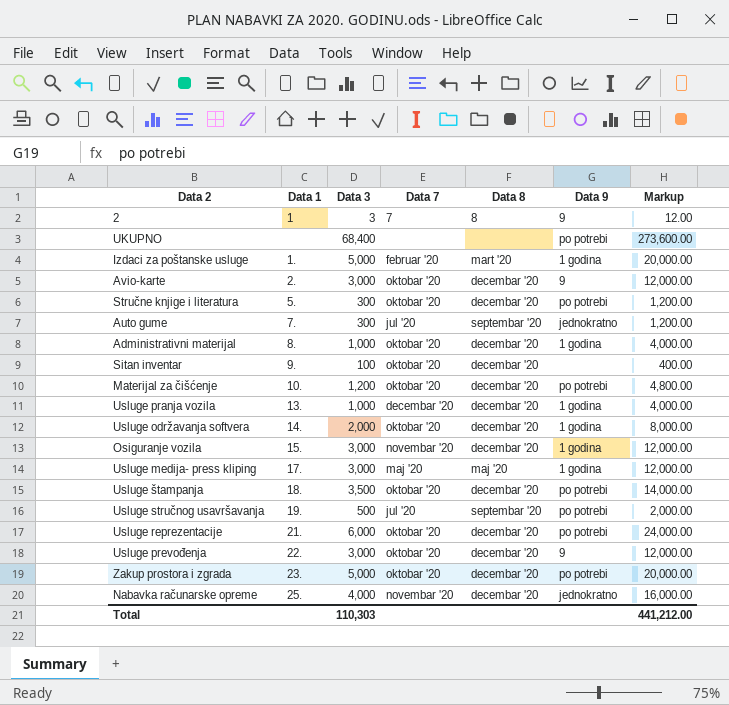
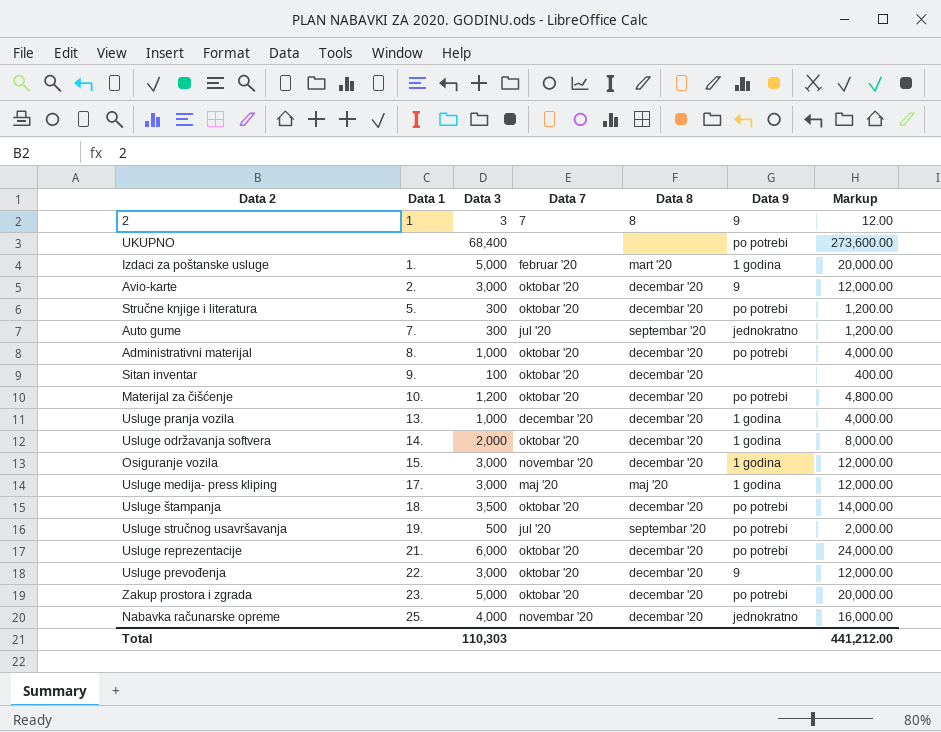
Administrativni materijal | Data 9: 1 godina -> po potrebi

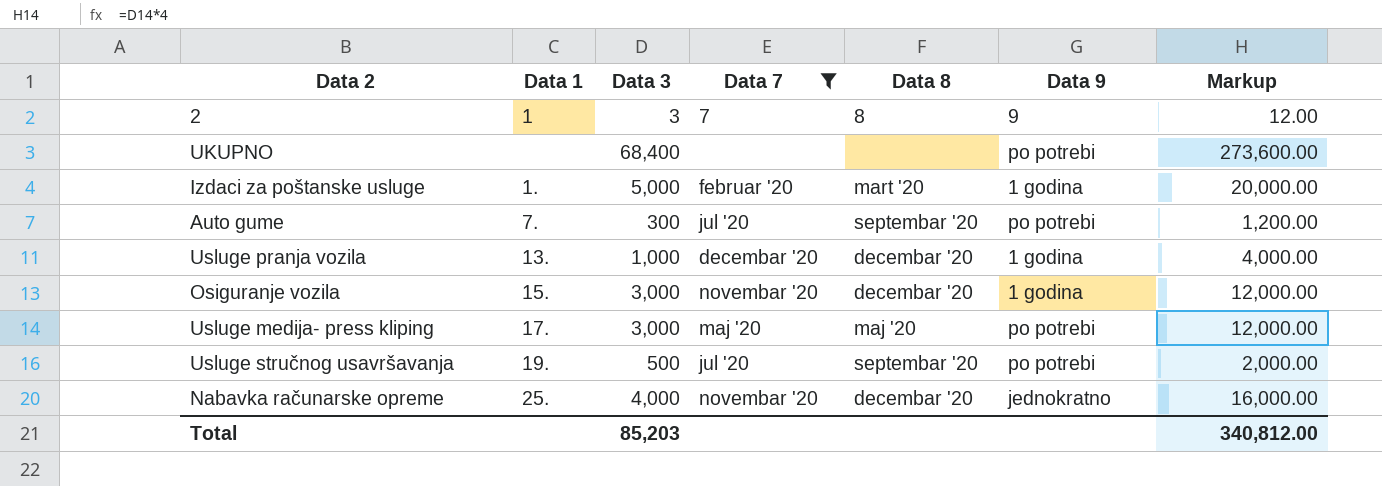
filter: none -> Data 7 != oktobar '20
Auto gume | Data 9: jednokratno -> po potrebi
Usluge medija- press kliping | Data 9: 1 godina -> po potrebi
Total | Data 3: 110,303 -> 85,203
Total | Markup: 441,212.00 -> 340,812.00

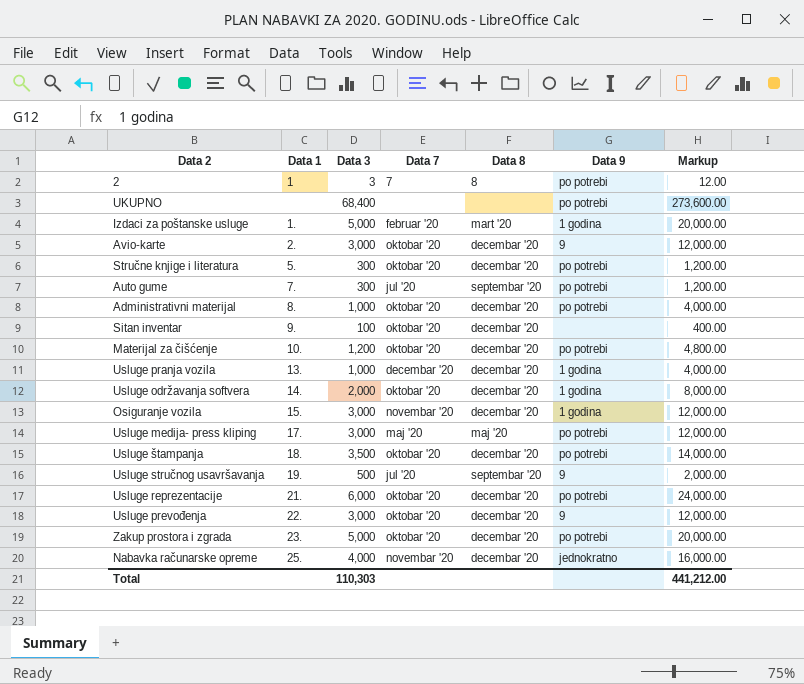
filter: Data 7 != oktobar '20 -> none
2 | Data 9: 9 -> po potrebi
Usluge stručnog usavršavanja | Data 9: po potrebi -> 9
Total | Data 3: 85,203 -> 110,303
Total | Markup: 340,812.00 -> 441,212.00

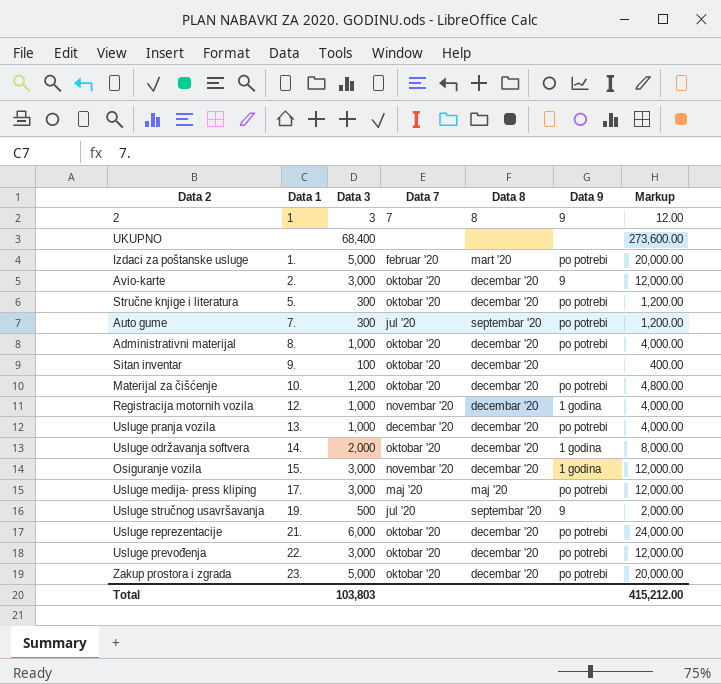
row Usluge štampanja: 18. | 3,500 | oktobar '20 | decembar '20 | po potrebi | 14,000.00 -> none
row Nabavka računarske opreme: 25. | 4,000 | novembar '20 | decembar '20 | jednokratno | 16,000.00 -> none
2 | Data 9: po potrebi -> 9
UKUPNO | Data 9: po potrebi -> none
Izdaci za poštanske usluge | Data 9: 1 godina -> po potrebi
row Registracija motornih vozila: none -> 12. | 1,000 | novembar '20 | decembar '20 | 1 godina | 4,000.00
Usluge pranja vozila | Data 9: 1 godina -> po potrebi
Usluge prevođenja | Data 9: 9 -> po potrebi
Total | Data 3: 110,303 -> 103,803
Total | Markup: 441,212.00 -> 415,212.00

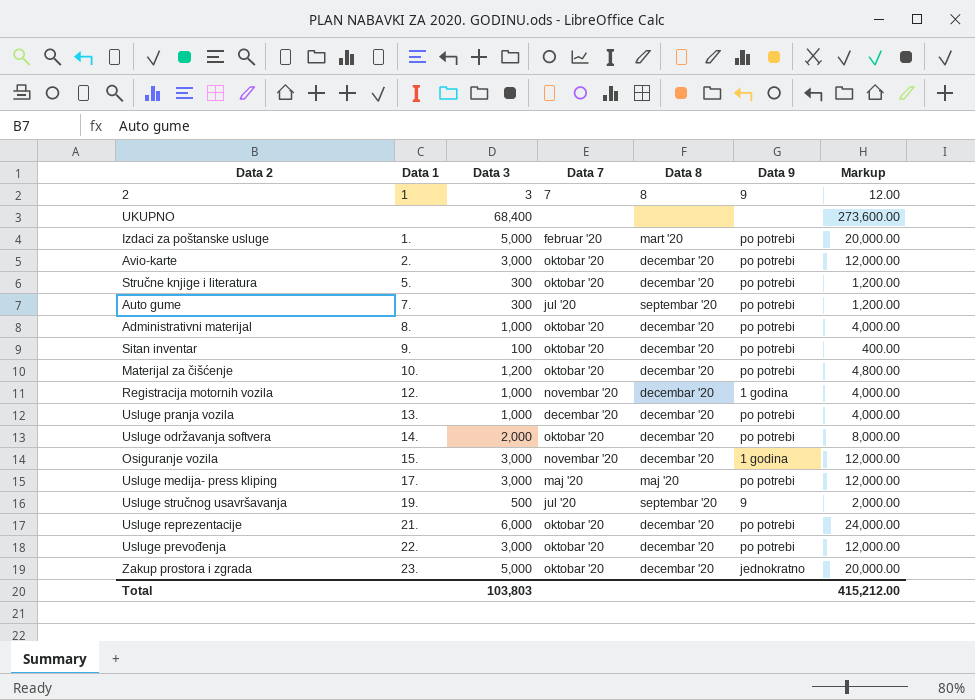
Avio-karte | Data 9: 9 -> po potrebi
Sitan inventar | Data 9: none -> po potrebi
Usluge održavanja softvera | Data 9: 1 godina -> po potrebi
Zakup prostora i zgrada | Data 9: po potrebi -> jednokratno

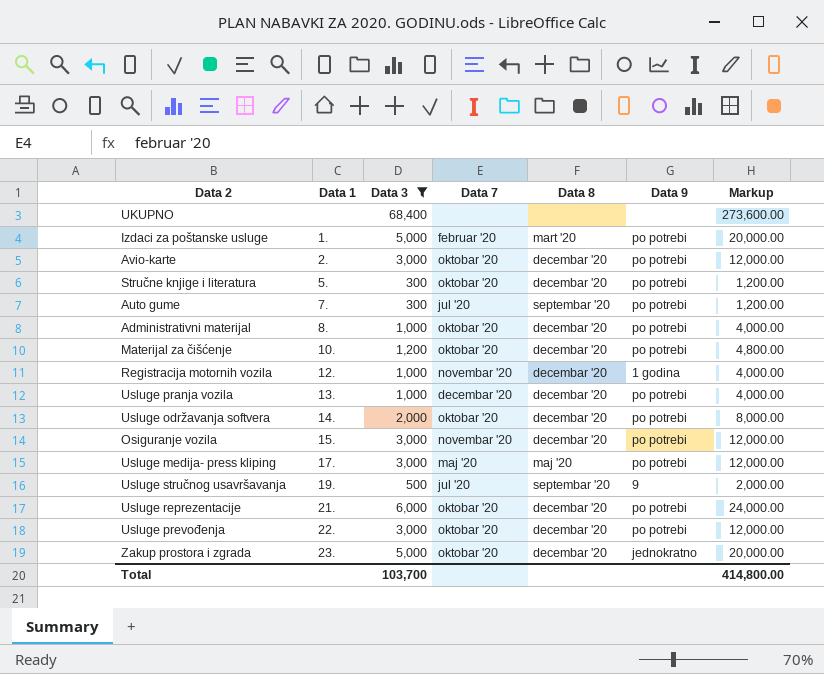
filter: none -> Data 3 >= 300
Osiguranje vozila | Data 9: 1 godina -> po potrebi
Total | Data 3: 103,803 -> 103,700
Total | Markup: 415,212.00 -> 414,800.00

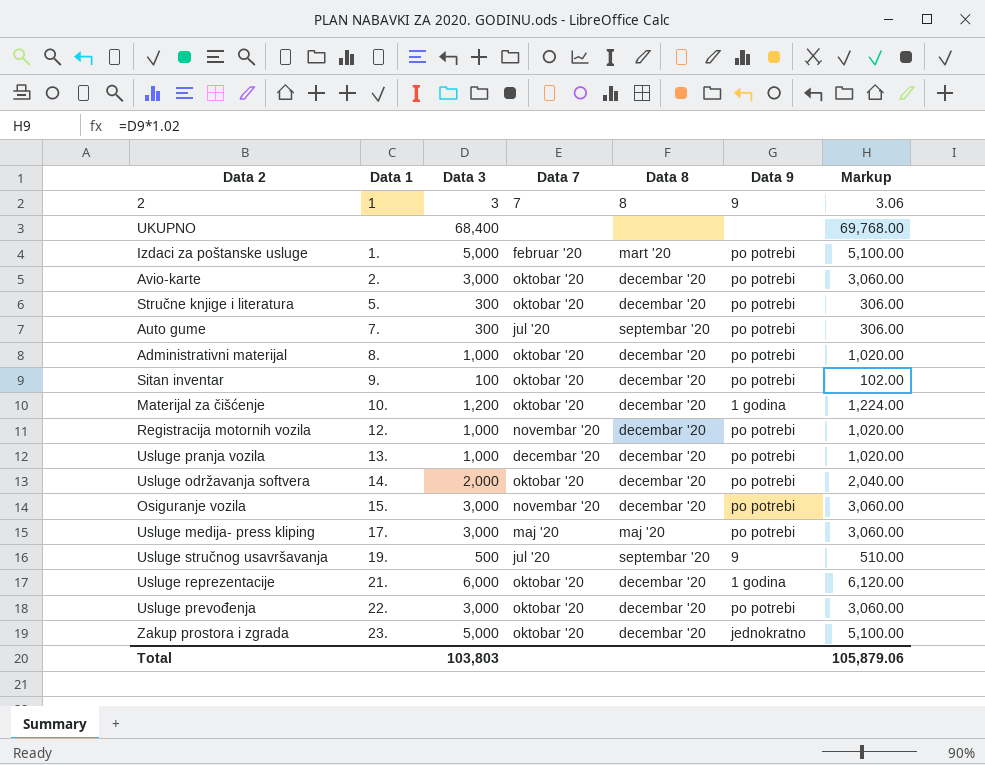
filter: Data 3 >= 300 -> none
column Markup | formula: [Data 3] * 4 -> [Data 3] * 1.02
Materijal za čišćenje | Data 9: po potrebi -> 1 godina
Registracija motornih vozila | Data 9: 1 godina -> po potrebi
Usluge reprezentacije | Data 9: po potrebi -> 1 godina
Total | Data 3: 103,700 -> 103,803
Total | Markup: 414,800.00 -> 105,879.06

